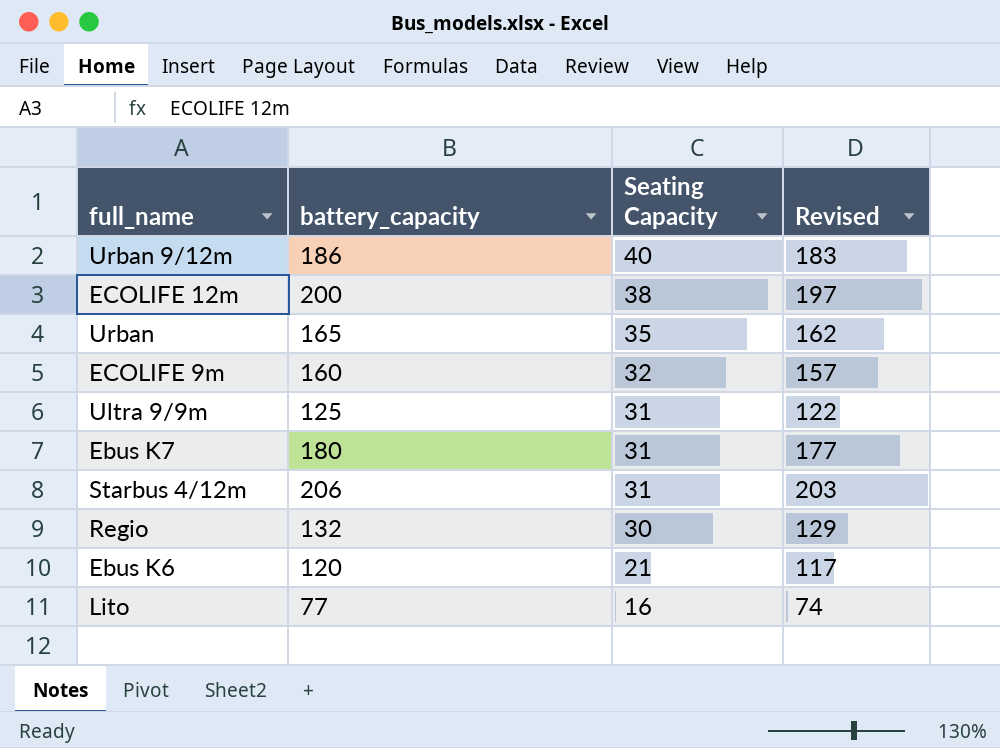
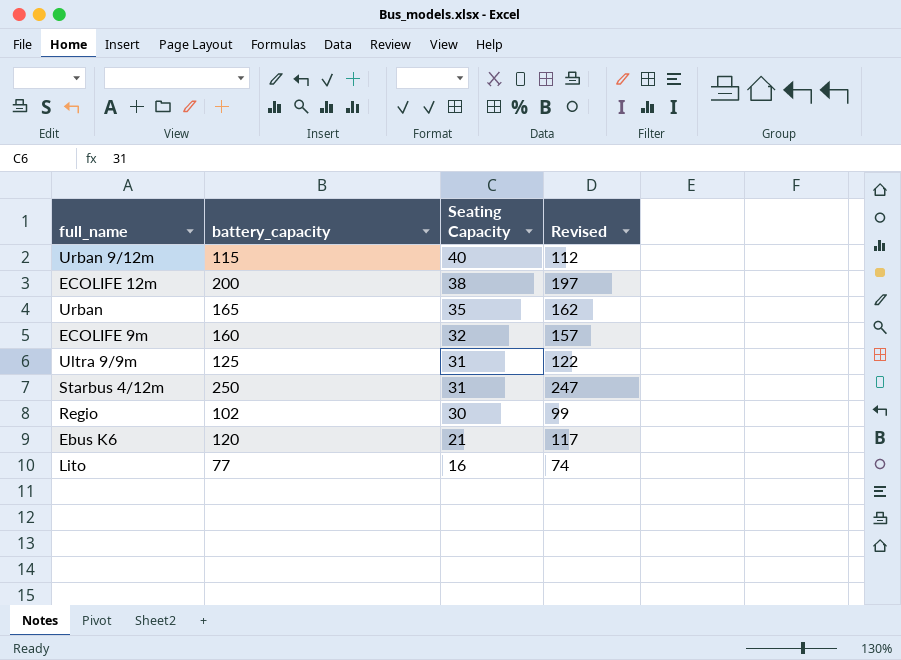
row Ebus K7: 180 | 31 | 177 -> none
Urban 9/12m | battery_capacity: 186 -> 115
Urban 9/12m | Revised: 183 -> 112
Starbus 4/12m | battery_capacity: 206 -> 250
Starbus 4/12m | Revised: 203 -> 247
Regio | battery_capacity: 132 -> 102
Regio | Revised: 129 -> 99

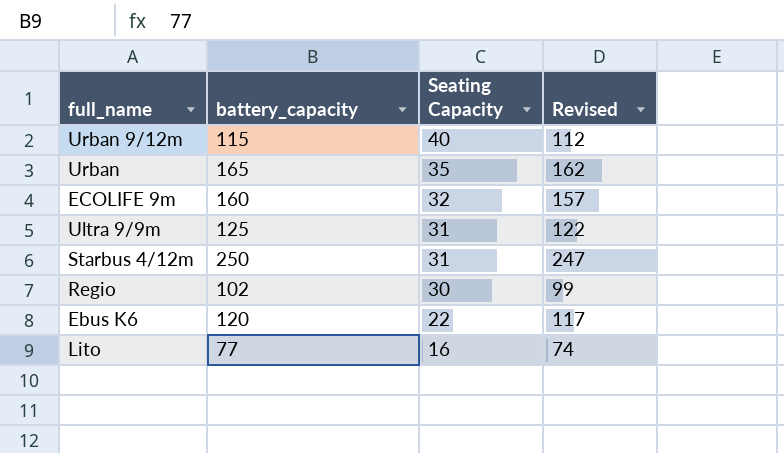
row ECOLIFE 12m: 200 | 38 | 197 -> none
Ebus K6 | Seating Capacity: 21 -> 22

